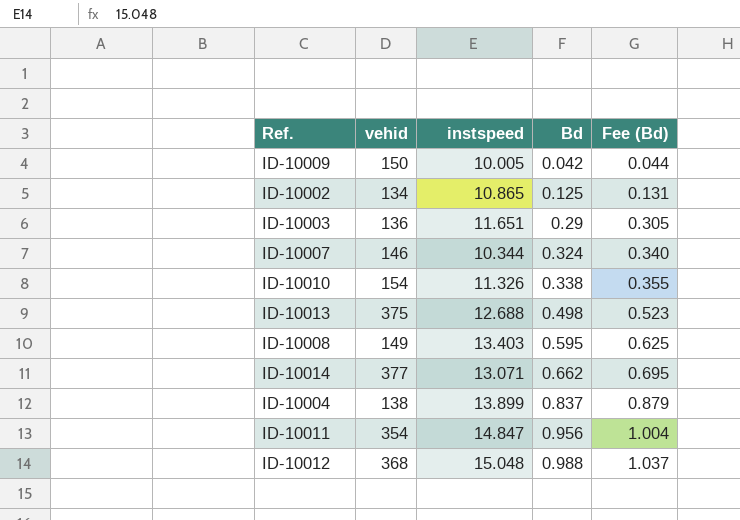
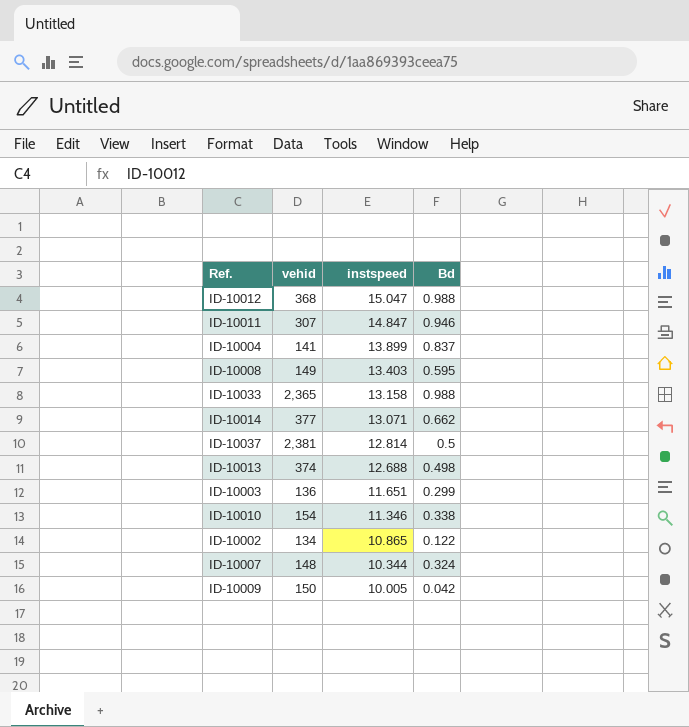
row order: Bd ascending -> instspeed descending
column Fee (Bd) | formula: [Bd] * 1.05 -> none
ID-10012 | instspeed: 15.048 -> 15.047
ID-10011 | vehid: 354 -> 307
ID-10011 | Bd: 0.956 -> 0.946
ID-10004 | vehid: 138 -> 141
row ID-10033: none -> 2,365 | 13.158 | 0.988
row ID-10037: none -> 2,381 | 12.814 | 0.5
ID-10013 | vehid: 375 -> 374
ID-10003 | Bd: 0.29 -> 0.299
ID-10010 | instspeed: 11.326 -> 11.346
ID-10002 | Bd: 0.125 -> 0.122
ID-10007 | vehid: 146 -> 148

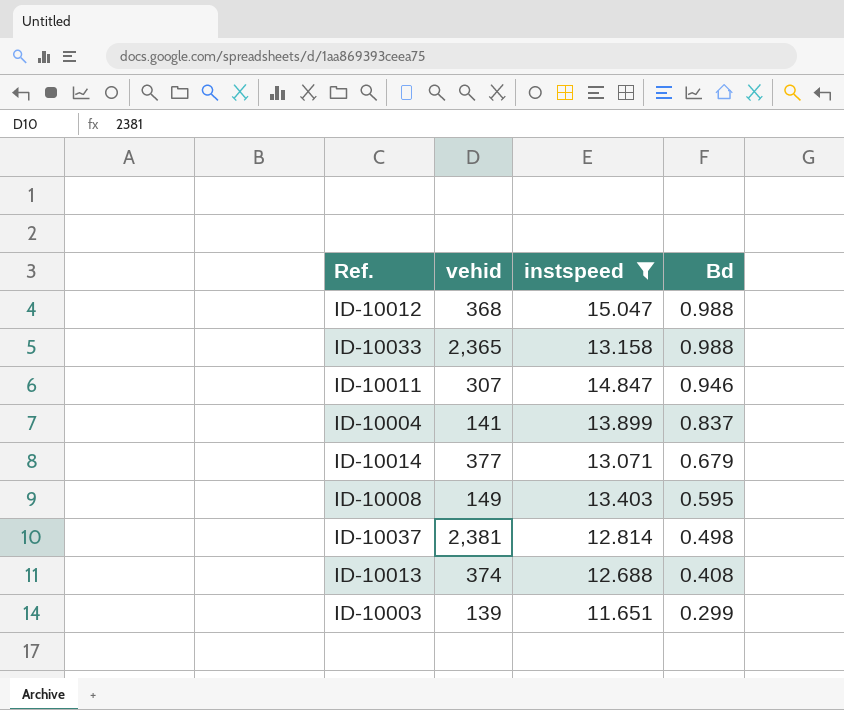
filter: none -> instspeed >= 11.651
row order: instspeed descending -> Bd descending
ID-10014 | Bd: 0.662 -> 0.679
ID-10037 | Bd: 0.5 -> 0.498
ID-10013 | Bd: 0.498 -> 0.408
ID-10003 | vehid: 136 -> 139

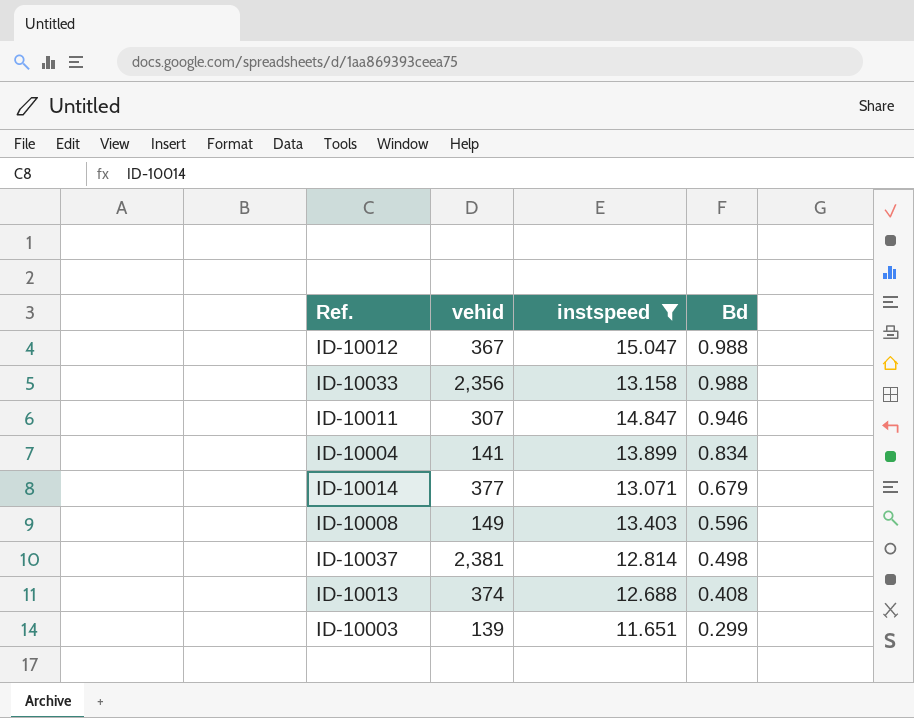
ID-10012 | vehid: 368 -> 367
ID-10033 | vehid: 2,365 -> 2,356
ID-10004 | Bd: 0.837 -> 0.834
ID-10008 | Bd: 0.595 -> 0.596

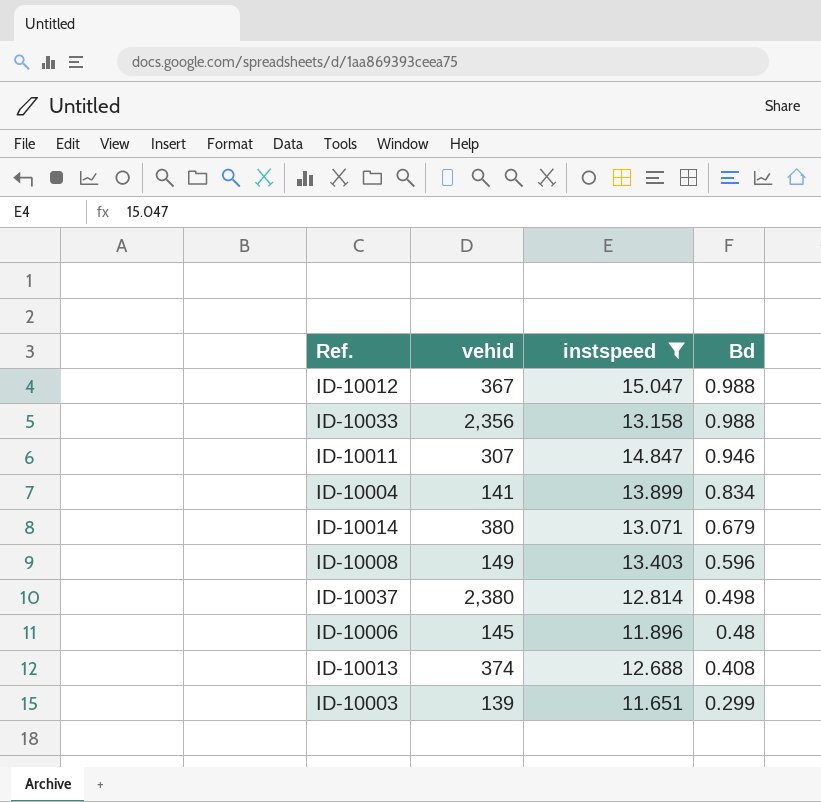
ID-10014 | vehid: 377 -> 380
ID-10037 | vehid: 2,381 -> 2,380
row ID-10006: none -> 145 | 11.896 | 0.48

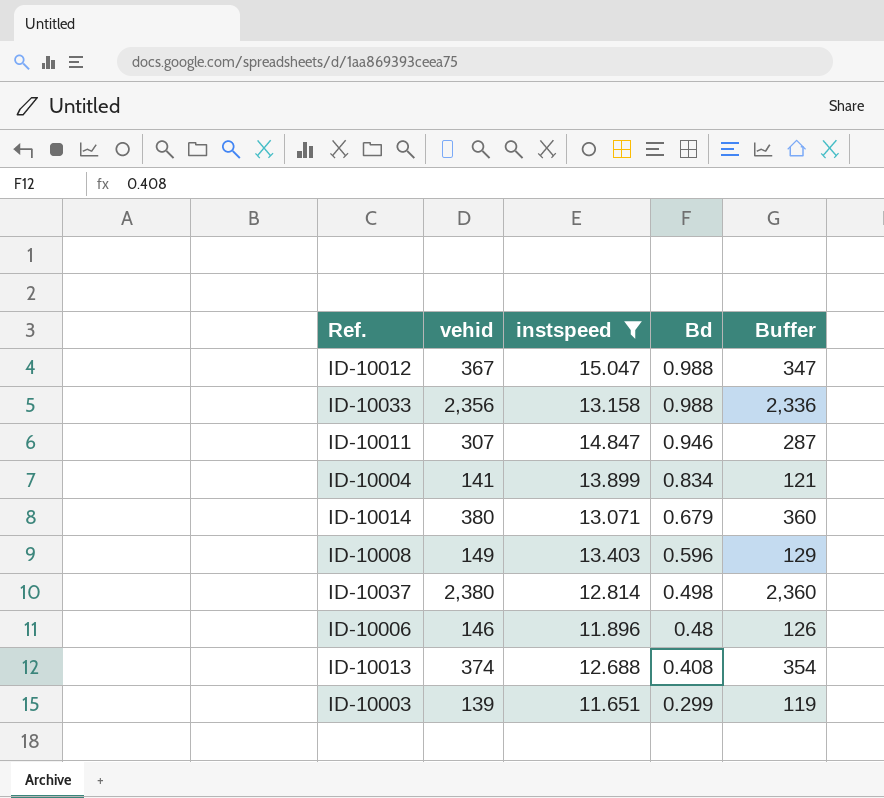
column Buffer | formula: none -> [vehid] - 20
ID-10006 | vehid: 145 -> 146

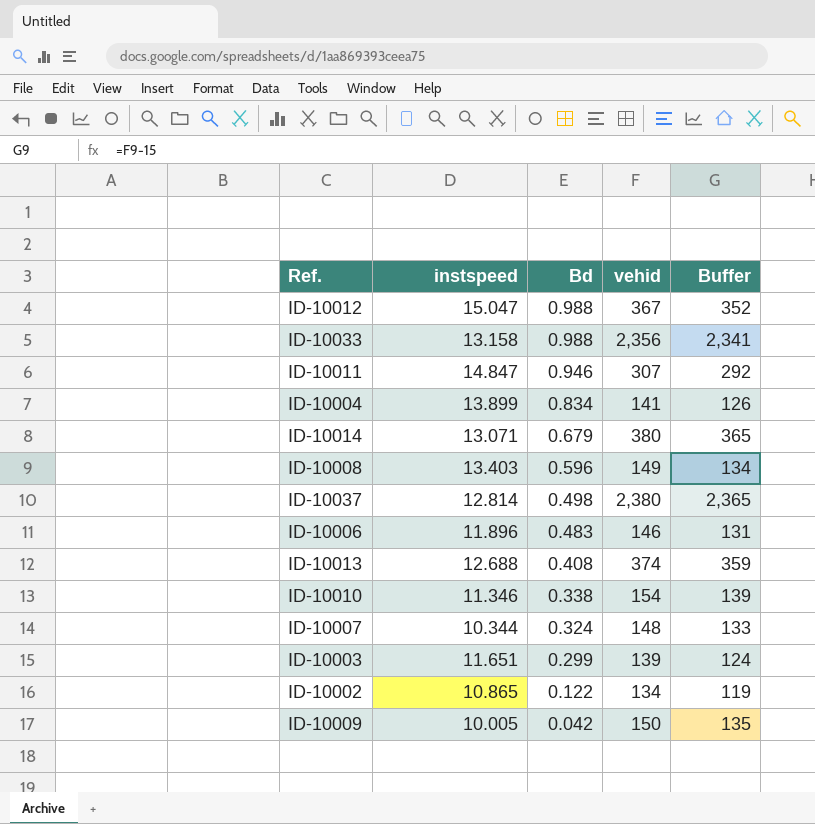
filter: instspeed >= 11.651 -> none
column vehid | position: 2 -> 4
column Buffer | formula: [vehid] - 20 -> [vehid] - 15
ID-10006 | Bd: 0.48 -> 0.483

